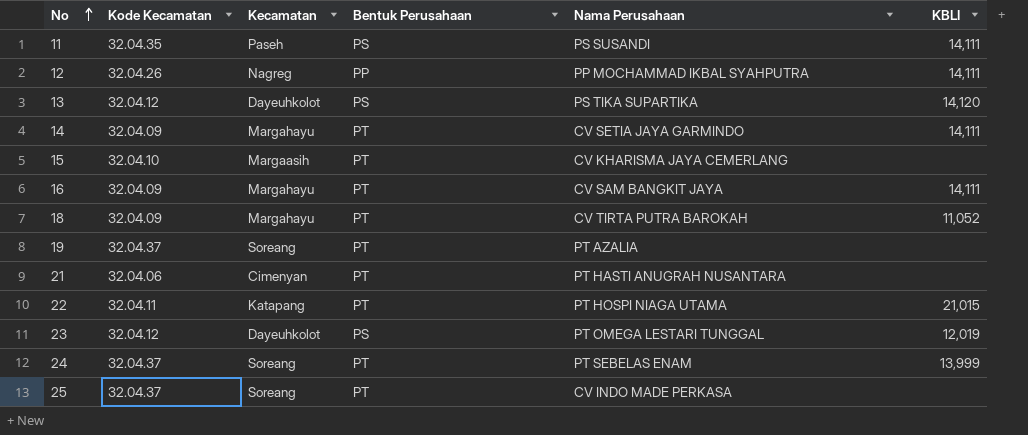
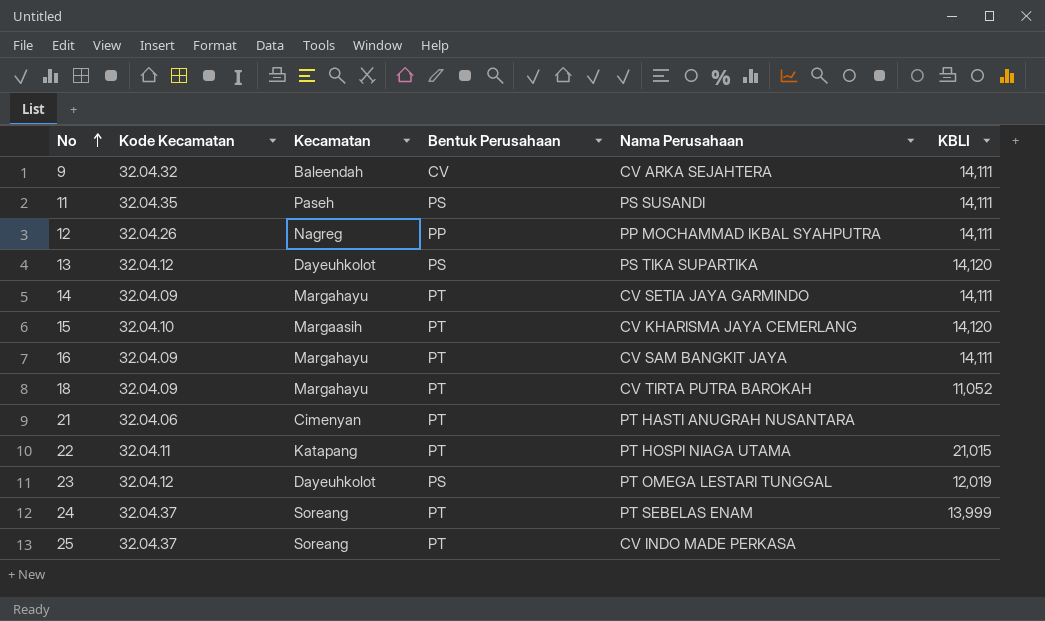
row 19: 32.04.37 | Soreang | PT | PT AZALIA | none -> none
row 9: none -> 32.04.32 | Baleendah | CV | CV ARKA SEJAHTERA | 14,111
15 | KBLI: none -> 14,120

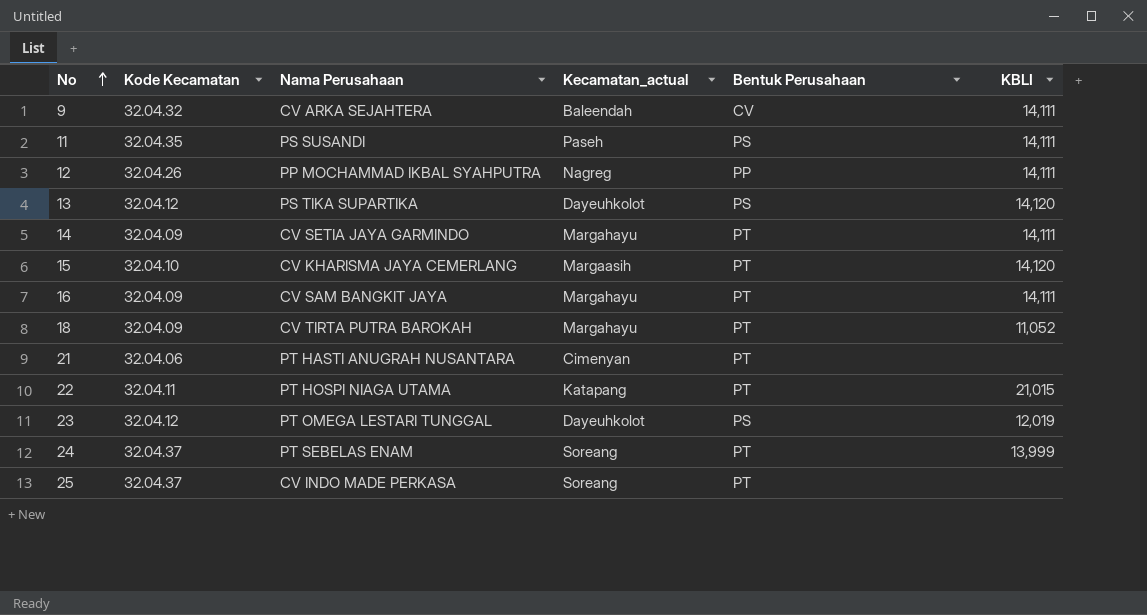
column Nama Perusahaan | position: 5 -> 3
column name: Kecamatan -> Kecamatan_actual

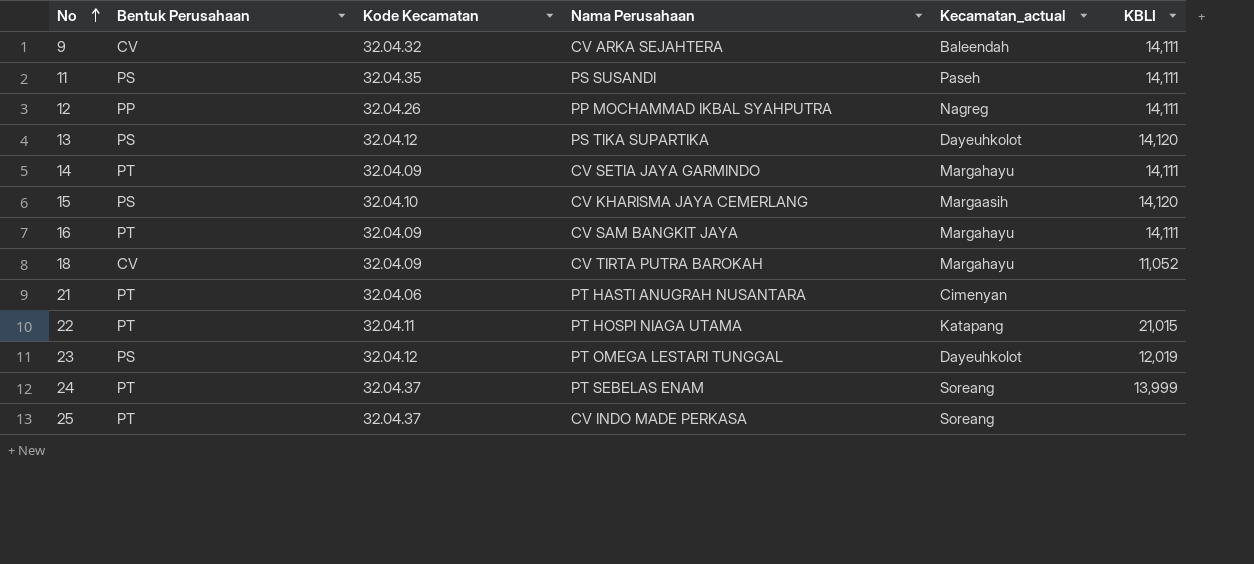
column Bentuk Perusahaan | position: 5 -> 2
15 | Bentuk Perusahaan: PT -> PS
18 | Bentuk Perusahaan: PT -> CV

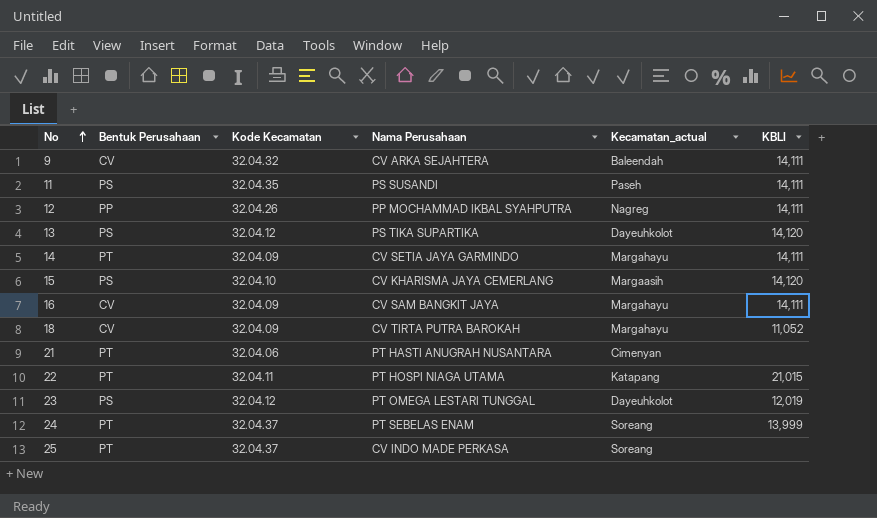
16 | Bentuk Perusahaan: PT -> CV

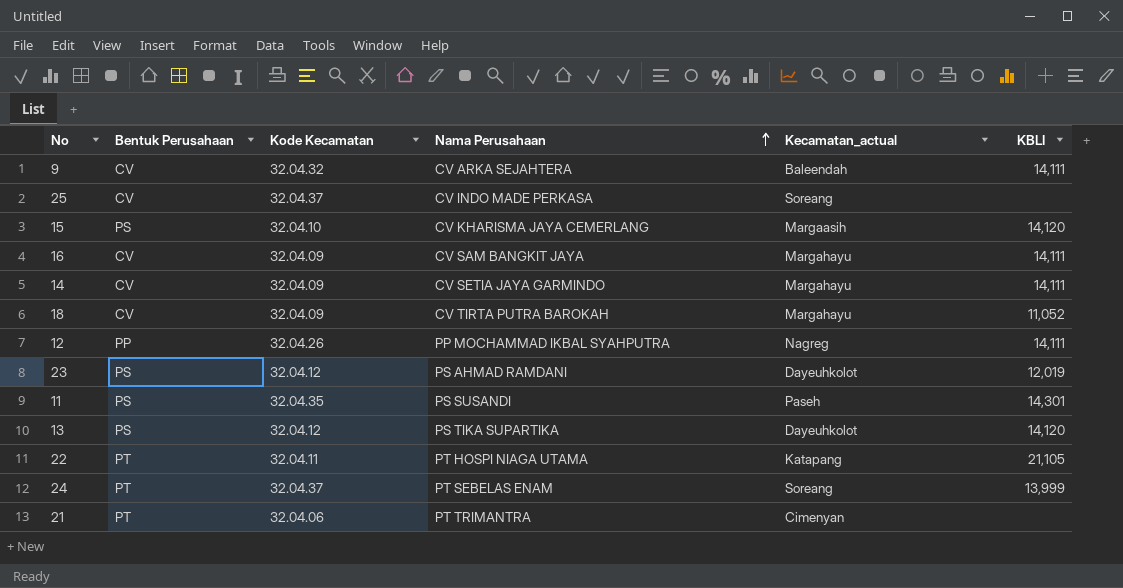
row order: No ascending -> Nama Perusahaan ascending
25 | Bentuk Perusahaan: PT -> CV
14 | Bentuk Perusahaan: PT -> CV
23 | Nama Perusahaan: PT OMEGA LESTARI TUNGGAL -> PS AHMAD RAMDANI
11 | KBLI: 14,111 -> 14,301
22 | KBLI: 21,015 -> 21,105
21 | Nama Perusahaan: PT HASTI ANUGRAH NUSANTARA -> PT TRIMANTRA

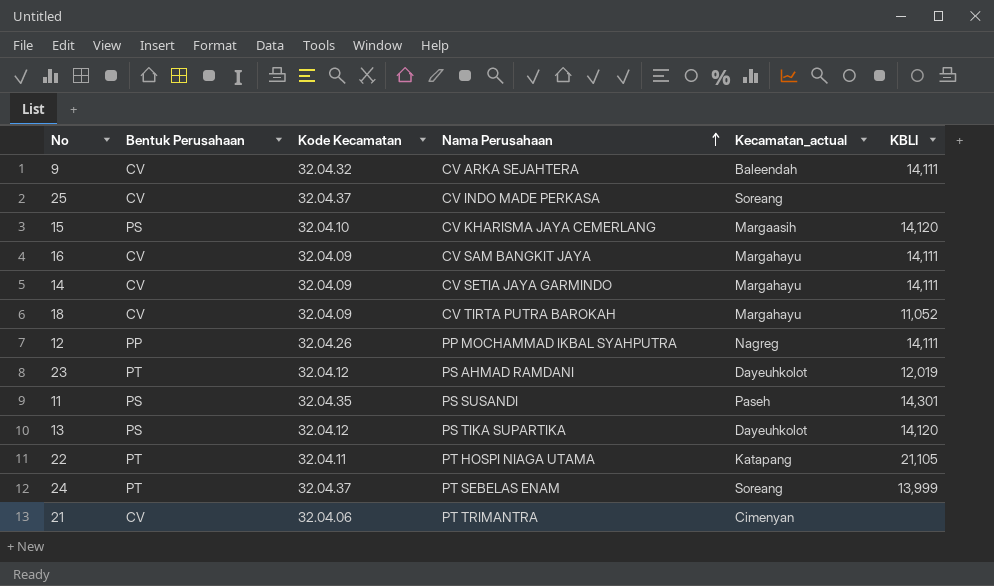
23 | Bentuk Perusahaan: PS -> PT
21 | Bentuk Perusahaan: PT -> CV

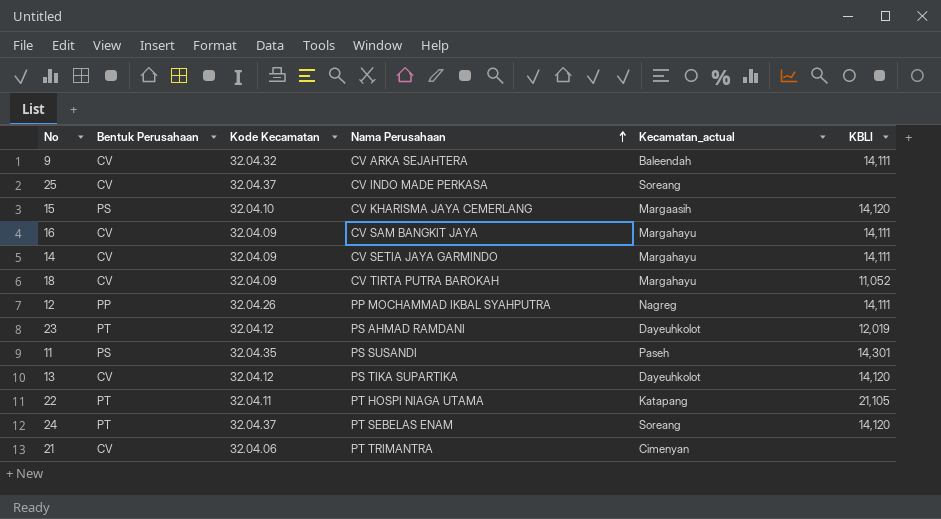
13 | Bentuk Perusahaan: PS -> CV
24 | KBLI: 13,999 -> 14,120

